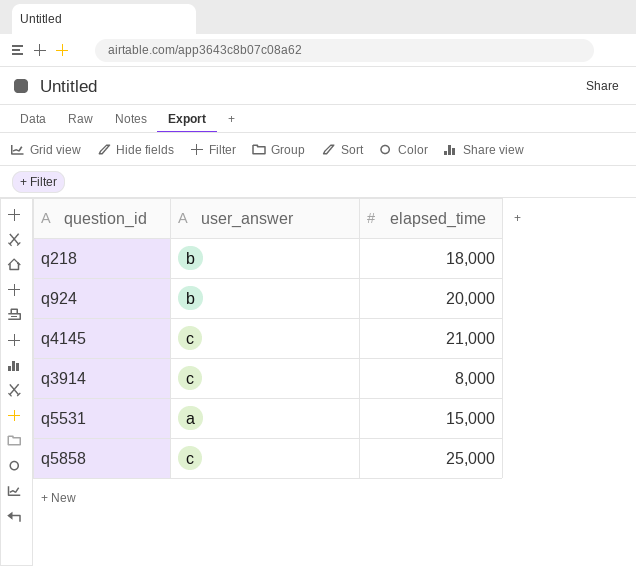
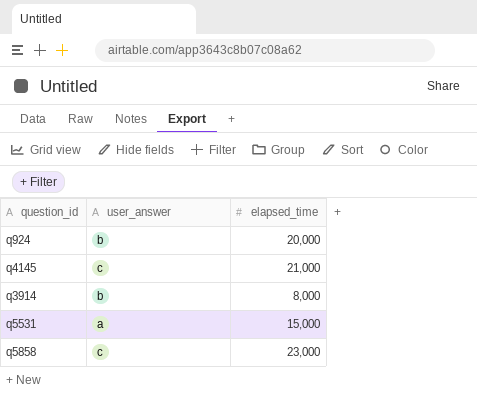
row q218: b | 18,000 -> none
q3914 | user_answer: c -> b
q5858 | elapsed_time: 25,000 -> 23,000

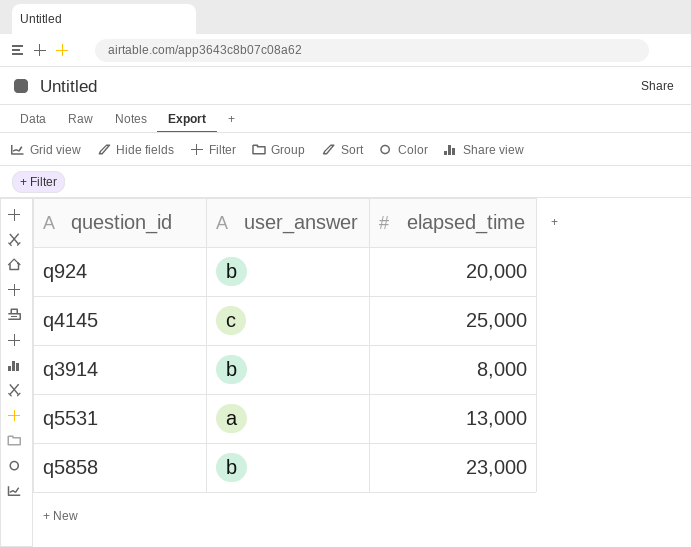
q4145 | elapsed_time: 21,000 -> 25,000
q5531 | elapsed_time: 15,000 -> 13,000
q5858 | user_answer: c -> b

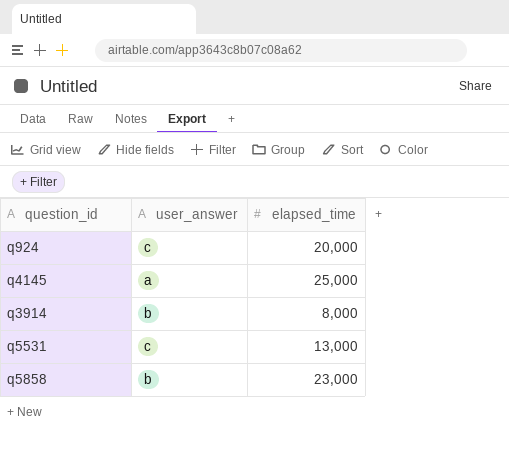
q924 | user_answer: b -> c
q4145 | user_answer: c -> a
q5531 | user_answer: a -> c

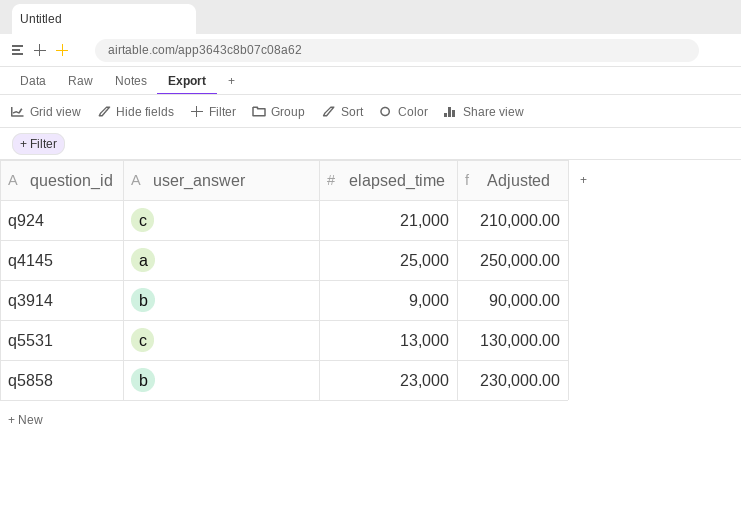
column Adjusted | formula: none -> [elapsed_time] * 10
q924 | elapsed_time: 20,000 -> 21,000
q3914 | elapsed_time: 8,000 -> 9,000

